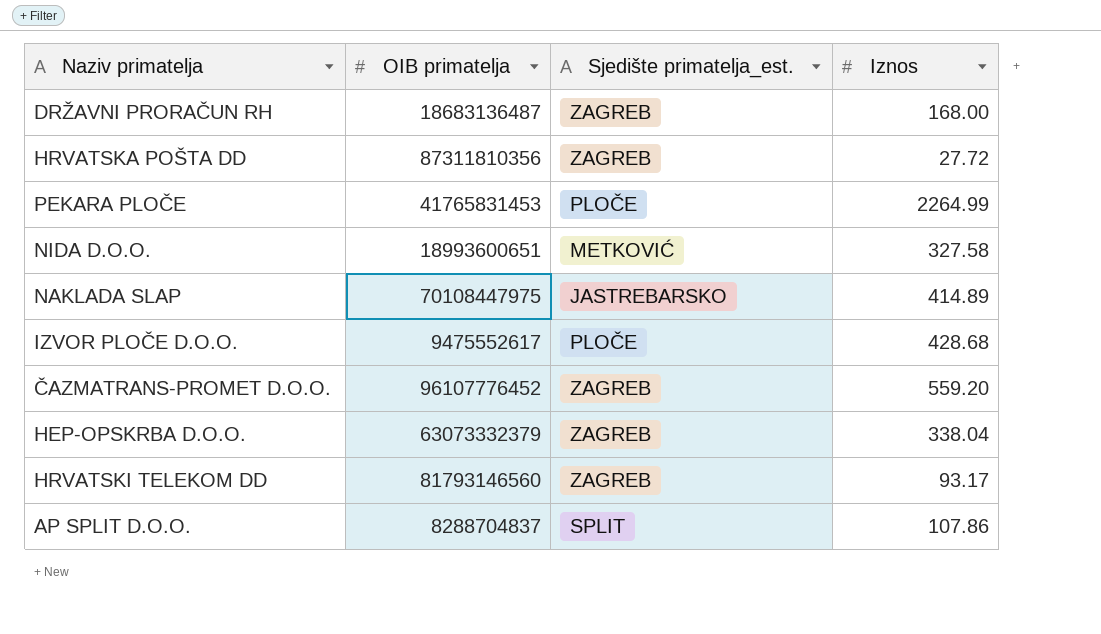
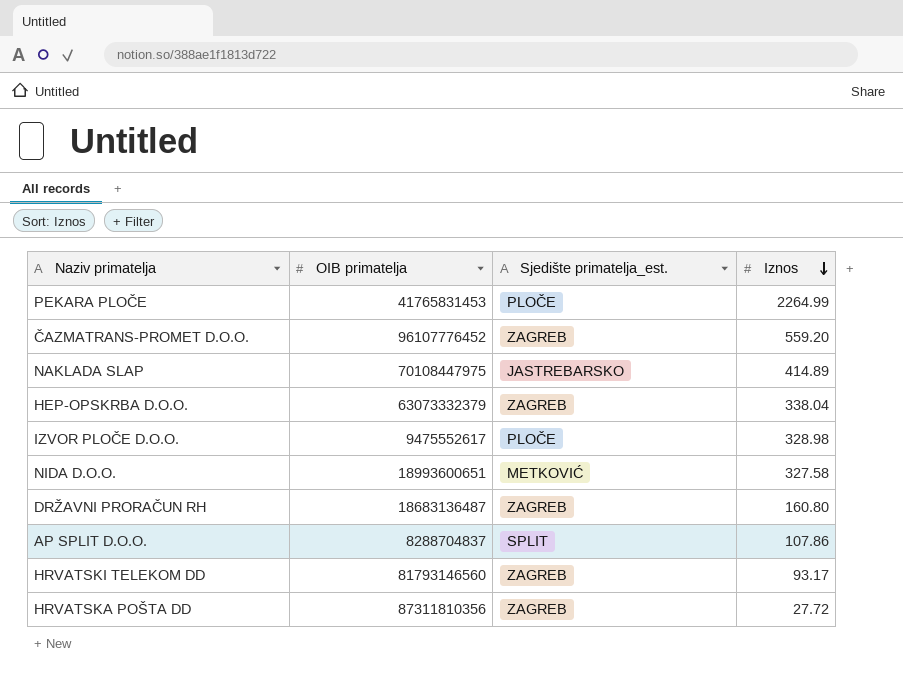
row order: none -> Iznos descending
IZVOR PLOČE D.O.O. | Iznos: 428.68 -> 328.98
DRŽAVNI PRORAČUN RH | Iznos: 168.00 -> 160.80

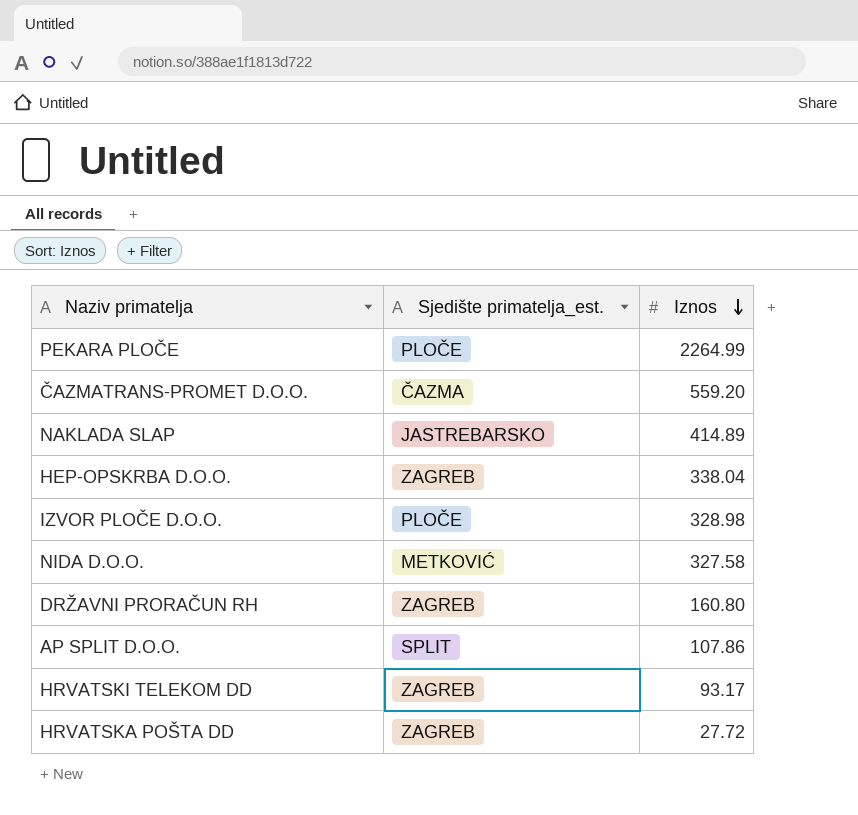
column OIB primatelja | position: 2 -> none
ČAZMATRANS-PROMET D.O.O. | Sjedište primatelja_est.: ZAGREB -> ČAZMA

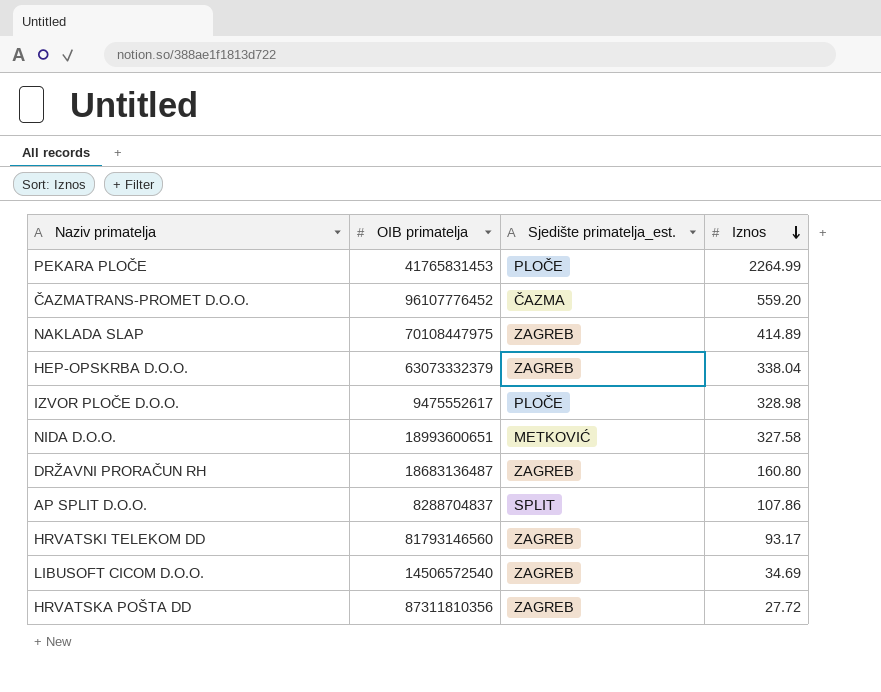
column OIB primatelja | position: none -> 2
NAKLADA SLAP | Sjedište primatelja_est.: JASTREBARSKO -> ZAGREB
row LIBUSOFT CICOM D.O.O.: none -> 14506572540 | ZAGREB | 34.69

